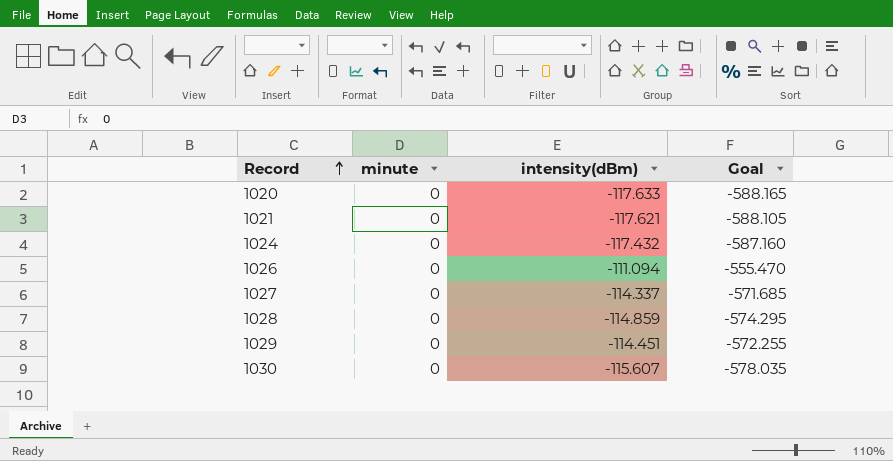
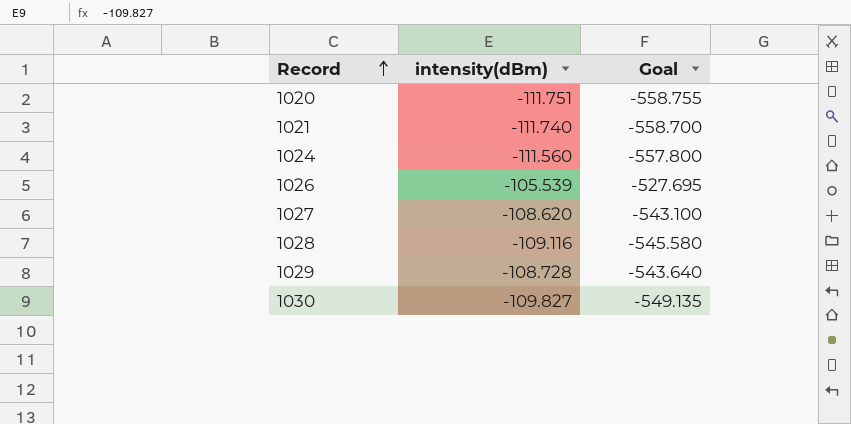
column minute | position: 2 -> none
1020 | intensity(dBm): -117.633 -> -111.751
1020 | Goal: -588.165 -> -558.755
1021 | intensity(dBm): -117.621 -> -111.740
1021 | Goal: -588.105 -> -558.700
1024 | intensity(dBm): -117.432 -> -111.560
1024 | Goal: -587.160 -> -557.800
1026 | intensity(dBm): -111.094 -> -105.539
1026 | Goal: -555.470 -> -527.695
1027 | intensity(dBm): -114.337 -> -108.620
1027 | Goal: -571.685 -> -543.100
1028 | intensity(dBm): -114.859 -> -109.116
1028 | Goal: -574.295 -> -545.580
1029 | intensity(dBm): -114.451 -> -108.728
1029 | Goal: -572.255 -> -543.640
1030 | intensity(dBm): -115.607 -> -109.827
1030 | Goal: -578.035 -> -549.135

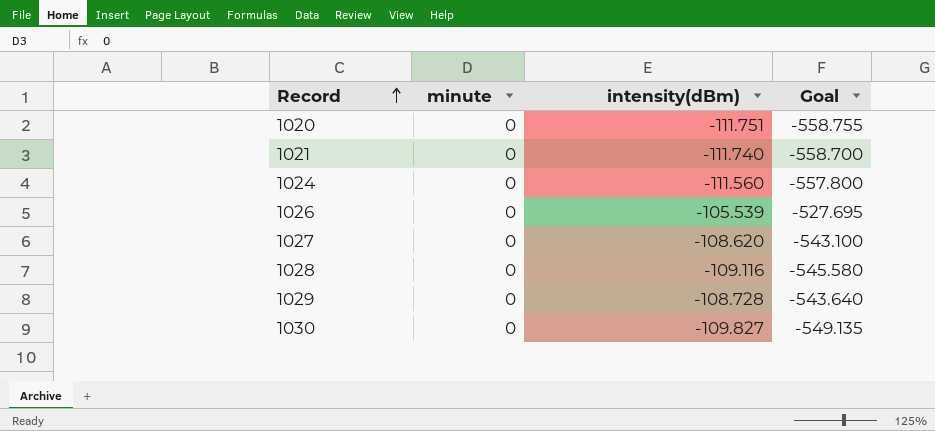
column minute | position: none -> 2

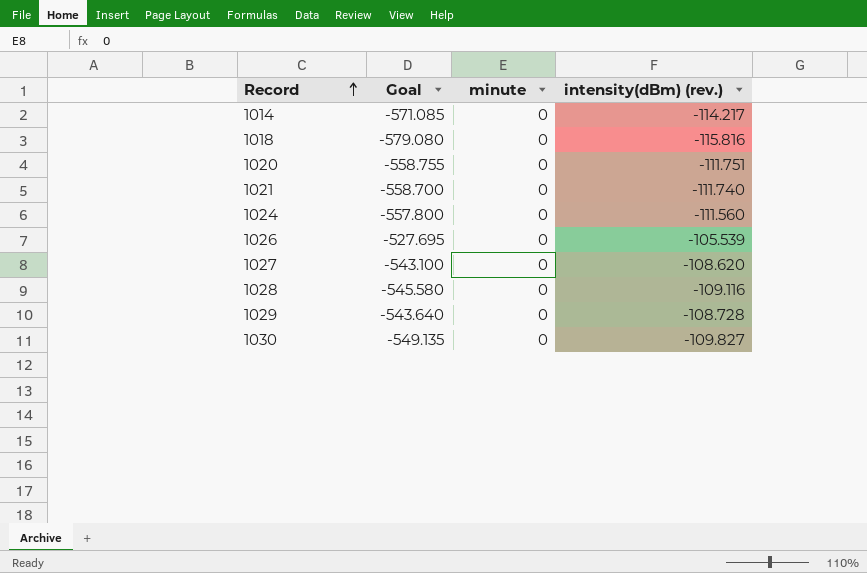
column Goal | position: 4 -> 2
column name: intensity(dBm) -> intensity(dBm) (rev.)
row 1014: none -> -571.085 | 0 | -114.217
row 1018: none -> -579.080 | 0 | -115.816

